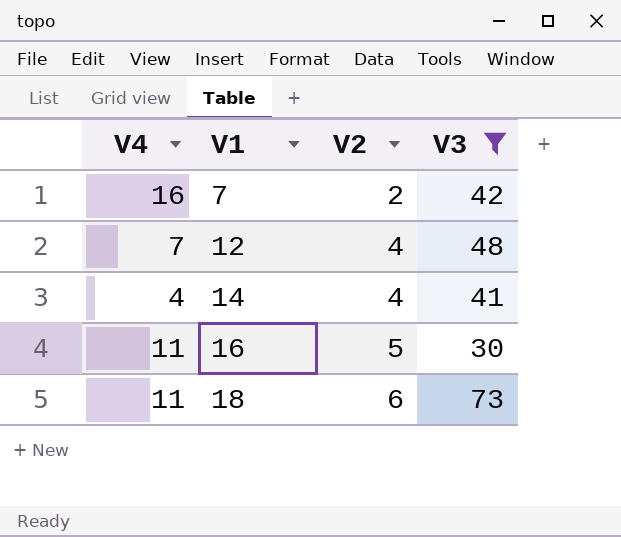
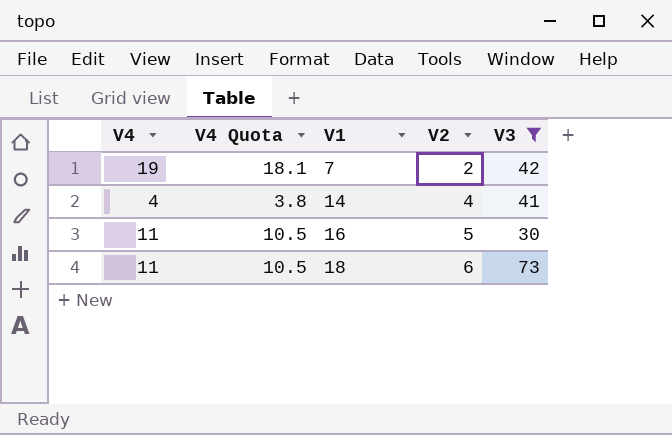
column V4 Quota | formula: none -> [V4] * 0.95
row 12: 7 | 4 | 48 -> none
7 | V4: 16 -> 19

